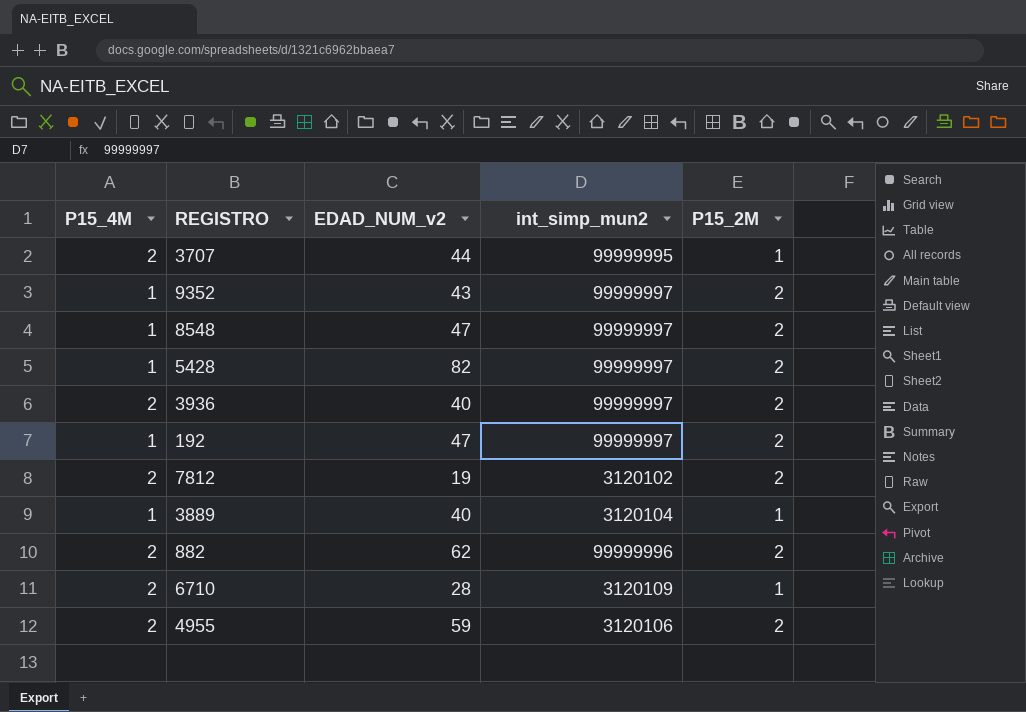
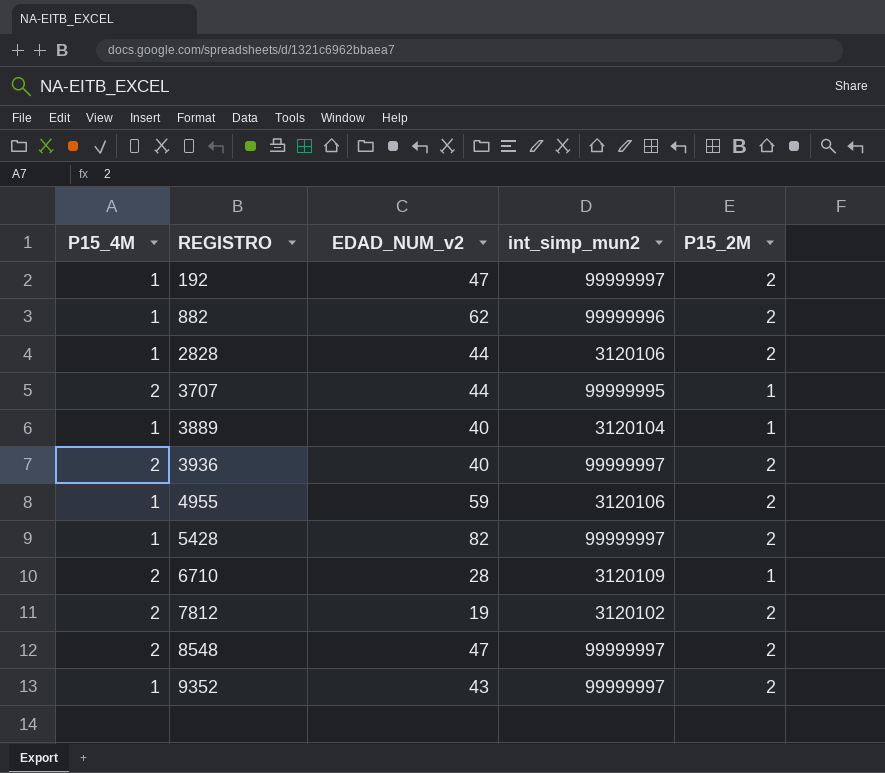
row order: none -> REGISTRO ascending
882 | P15_4M: 2 -> 1
row 2828: none -> 1 | 44 | 3120106 | 2
4955 | P15_4M: 2 -> 1
8548 | P15_4M: 1 -> 2

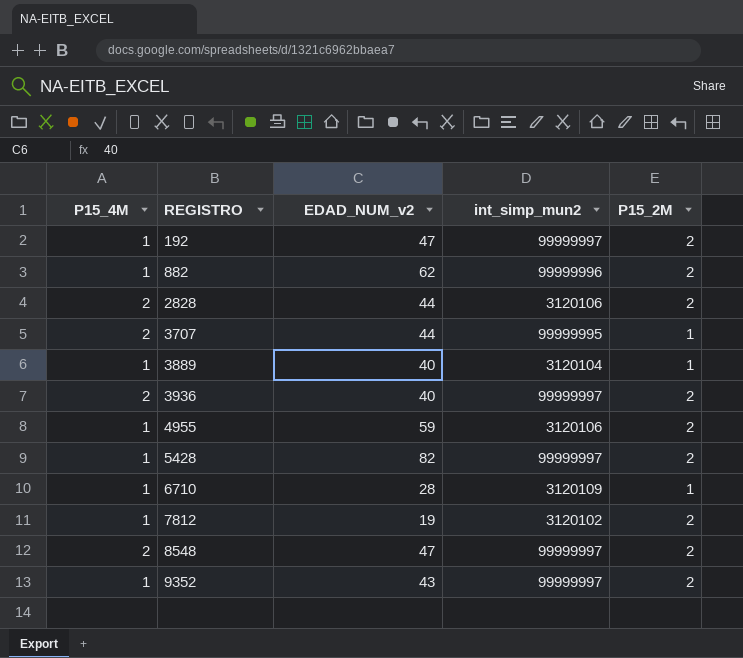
2828 | P15_4M: 1 -> 2
6710 | P15_4M: 2 -> 1
7812 | P15_4M: 2 -> 1

